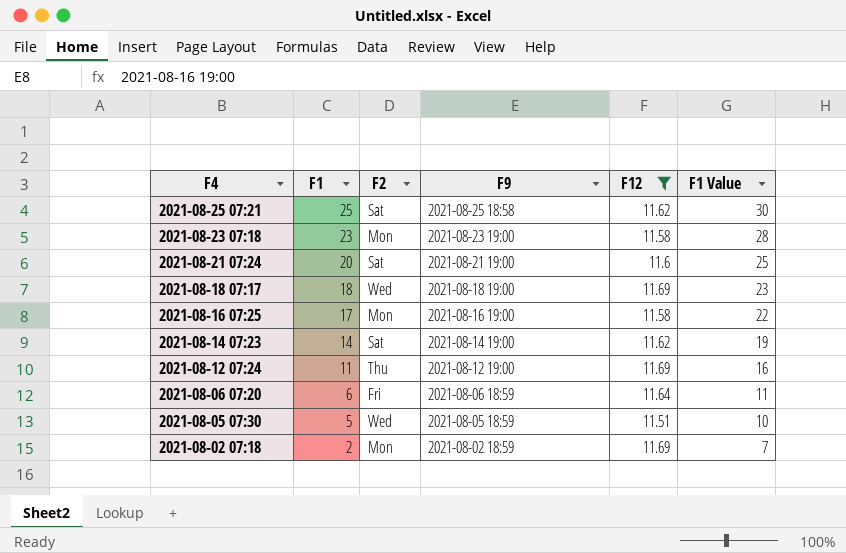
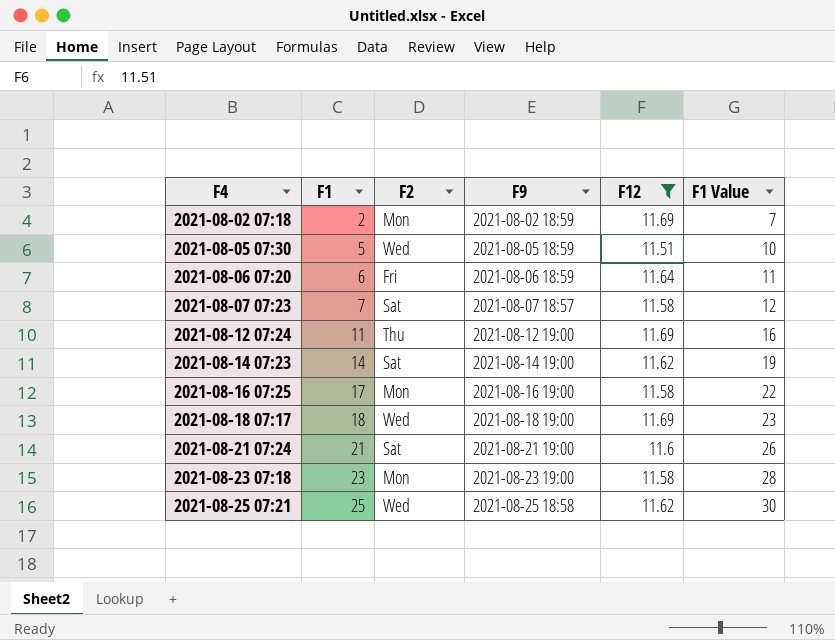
row order: F4 descending -> F4 ascending
row 2021-08-07 07:23: none -> 7 | Sat | 2021-08-07 18:57 | 11.58 | 12
2021-08-21 07:24 | F1: 20 -> 21
2021-08-21 07:24 | F1 Value: 25 -> 26
2021-08-25 07:21 | F2: Sat -> Wed

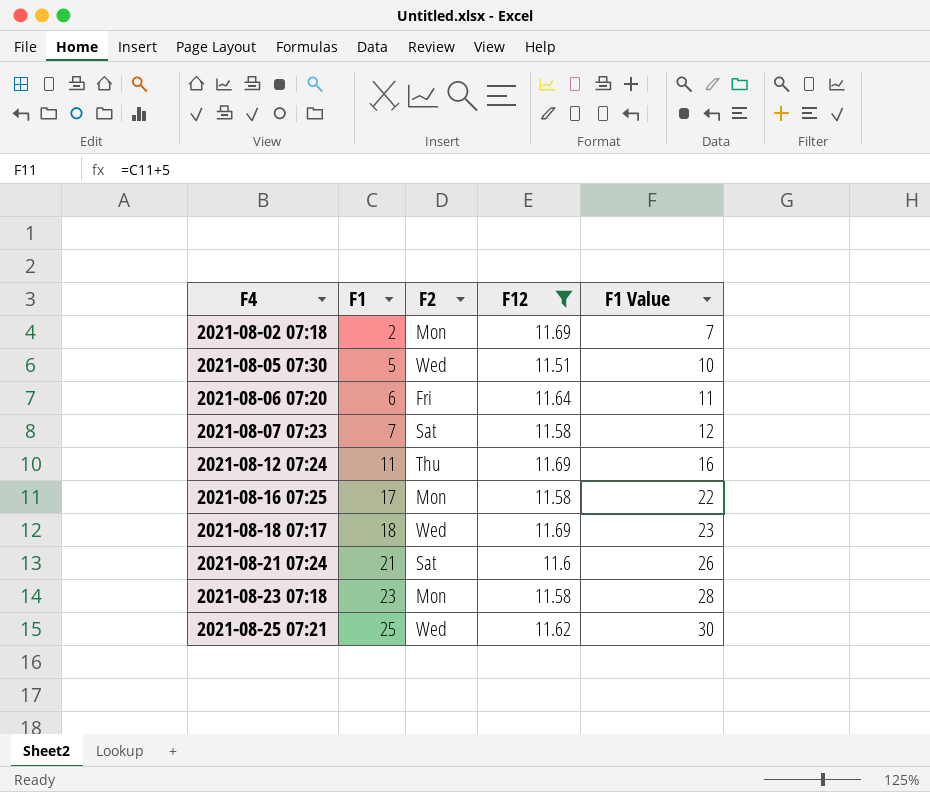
column F9 | position: 4 -> none
row 2021-08-14 07:23: 14 | Sat | 2021-08-14 19:00 | 11.62 | 19 -> none

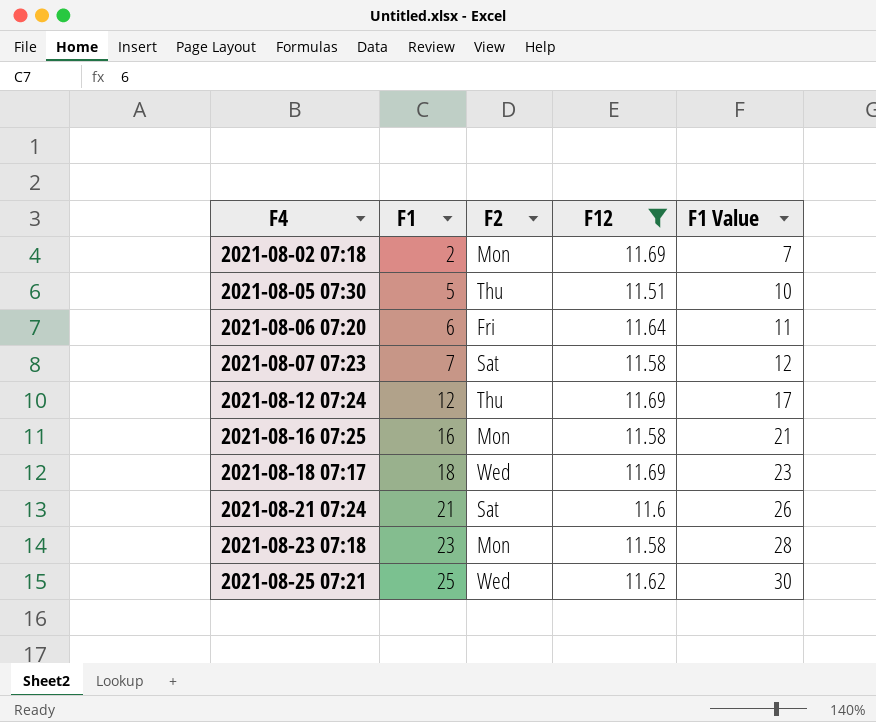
2021-08-05 07:30 | F2: Wed -> Thu
2021-08-12 07:24 | F1: 11 -> 12
2021-08-12 07:24 | F1 Value: 16 -> 17
2021-08-16 07:25 | F1: 17 -> 16
2021-08-16 07:25 | F1 Value: 22 -> 21

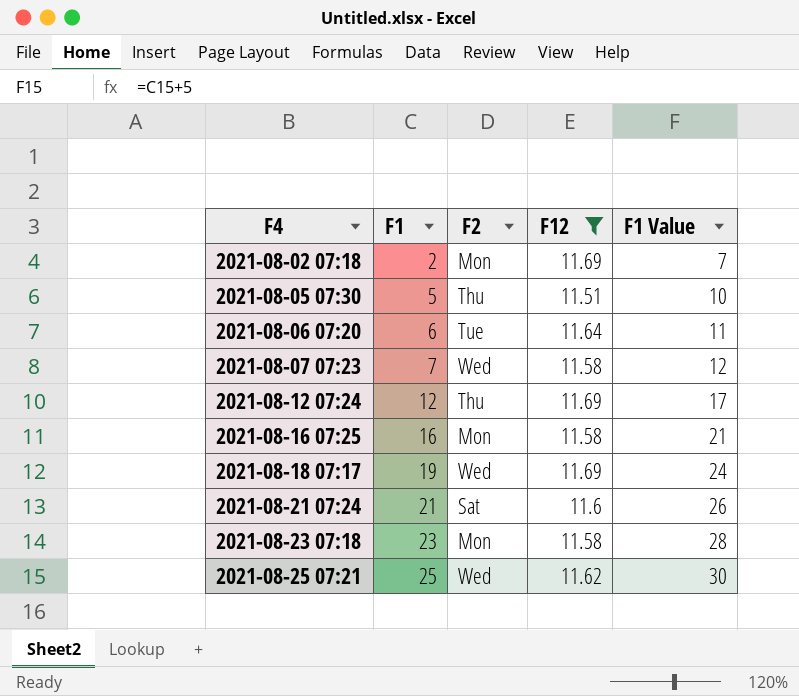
2021-08-06 07:20 | F2: Fri -> Tue
2021-08-07 07:23 | F2: Sat -> Wed
2021-08-18 07:17 | F1: 18 -> 19
2021-08-18 07:17 | F1 Value: 23 -> 24

